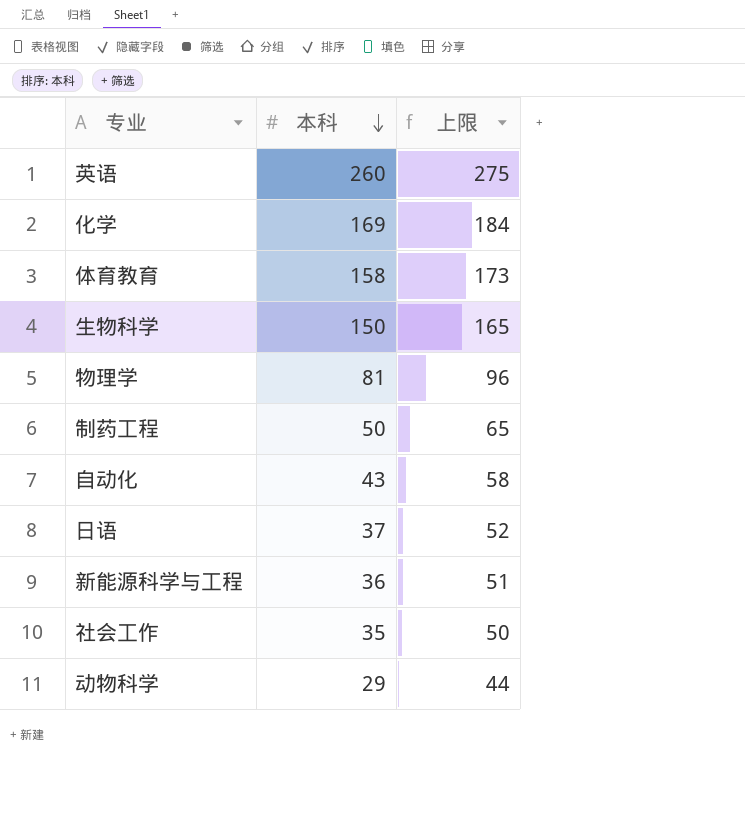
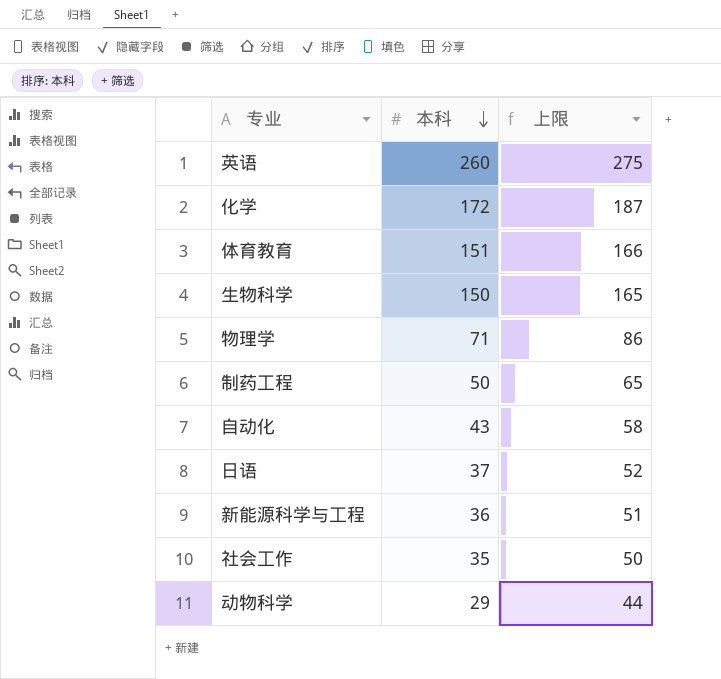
化学 | 本科: 169 -> 172
化学 | 上限: 184 -> 187
体育教育 | 本科: 158 -> 151
体育教育 | 上限: 173 -> 166
物理学 | 本科: 81 -> 71
物理学 | 上限: 96 -> 86

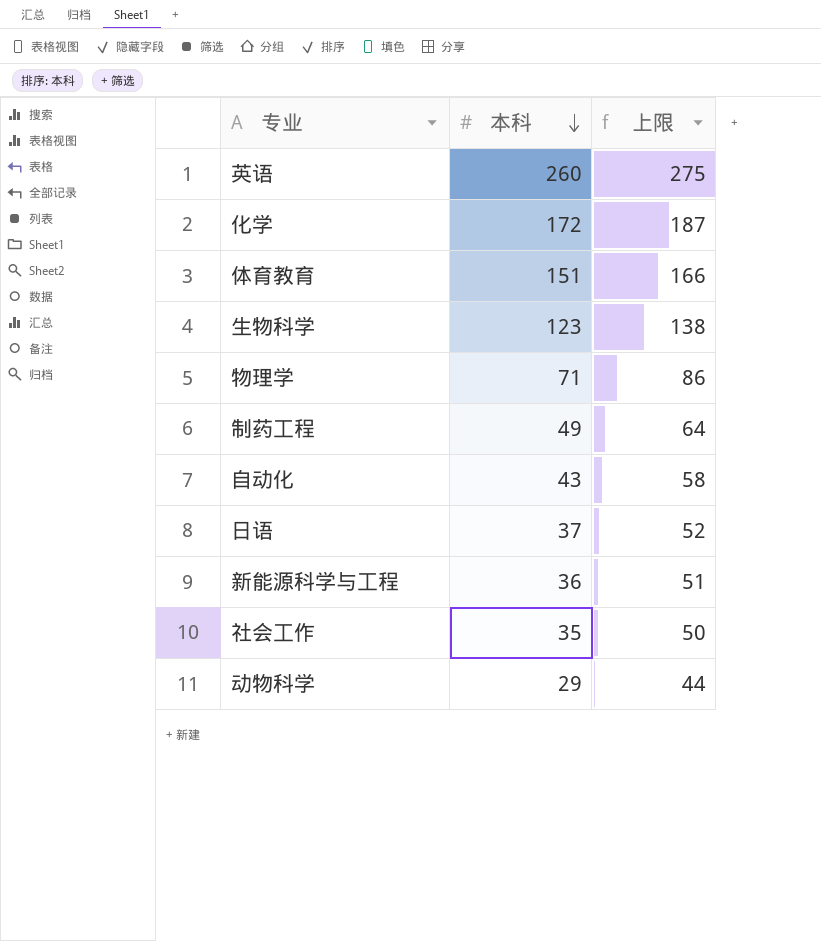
生物科学 | 本科: 150 -> 123
生物科学 | 上限: 165 -> 138
制药工程 | 本科: 50 -> 49
制药工程 | 上限: 65 -> 64

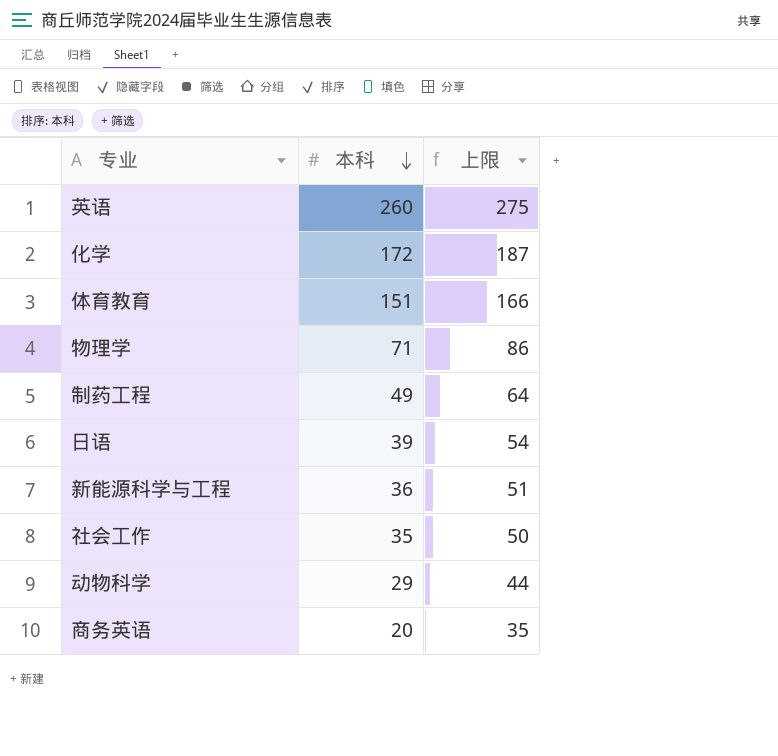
row 生物科学: 123 | 138 -> none
row 自动化: 43 | 58 -> none
日语 | 本科: 37 -> 39
日语 | 上限: 52 -> 54
row 商务英语: none -> 20 | 35

